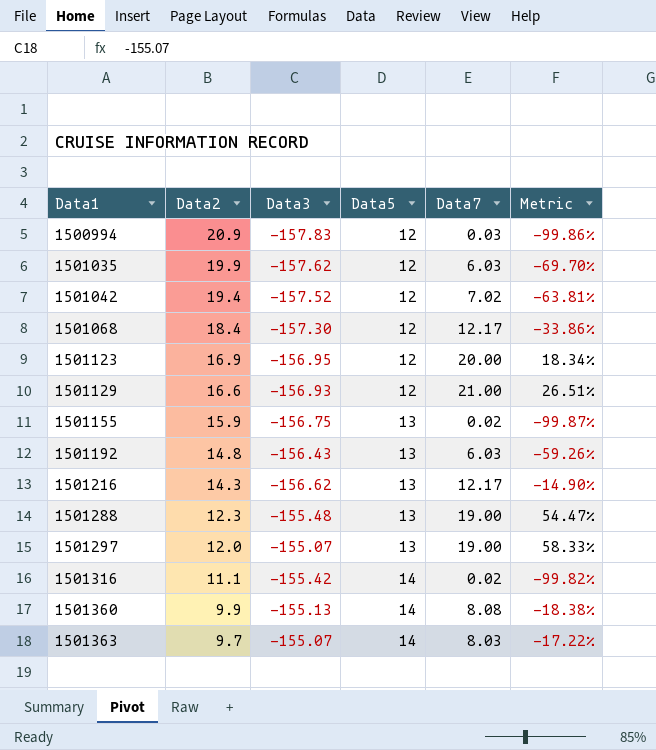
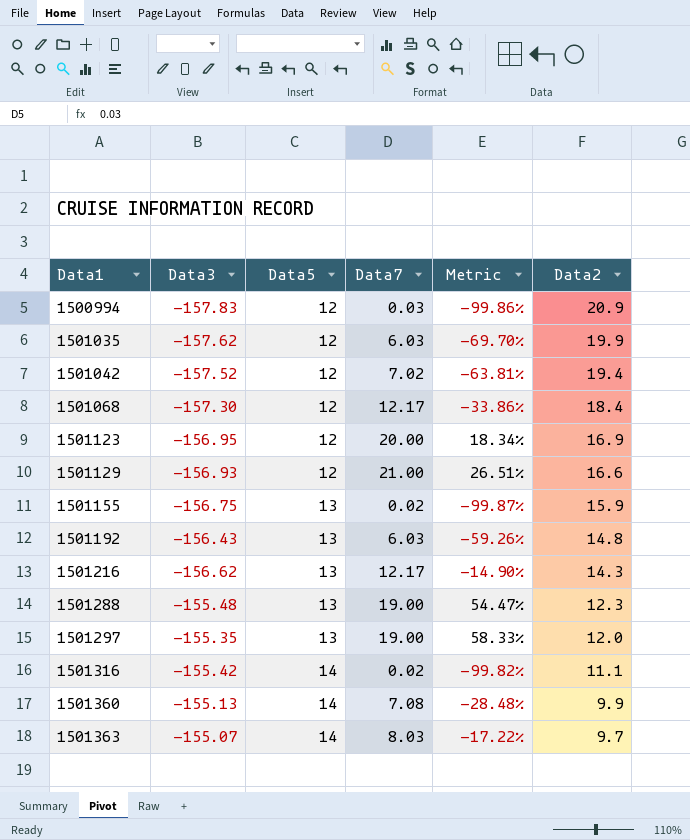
column Data2 | position: 2 -> 6
1501297 | Data3: -155.07 -> -155.35
1501360 | Data7: 8.08 -> 7.08
1501360 | Metric: -18.38% -> -28.48%

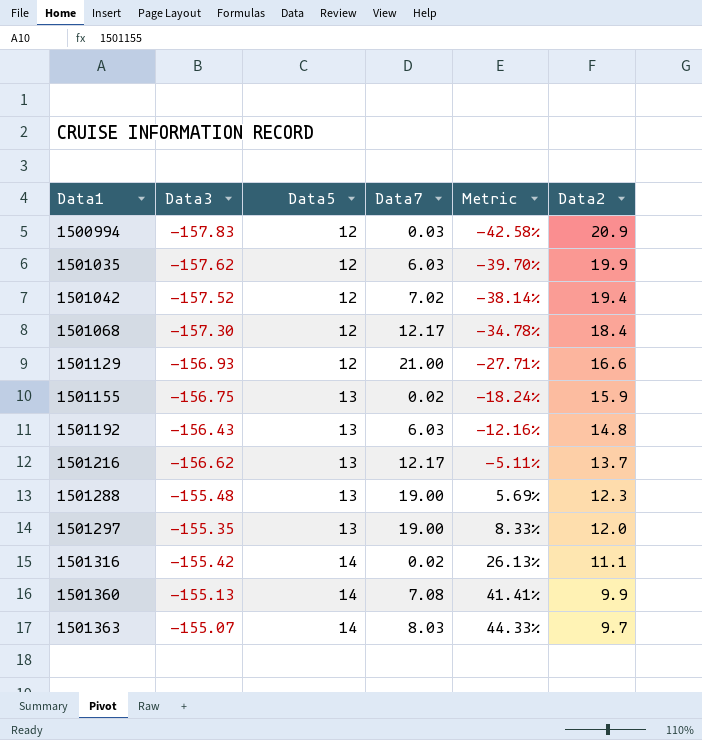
column Metric | formula: ([Data7] - [Data2]) / [Data2] -> ([Data5] - [Data2]) / [Data2]
row 1501123: -156.95 | 12 | 20.00 | 18.34% | 16.9 -> none
1501216 | Data2: 14.3 -> 13.7

